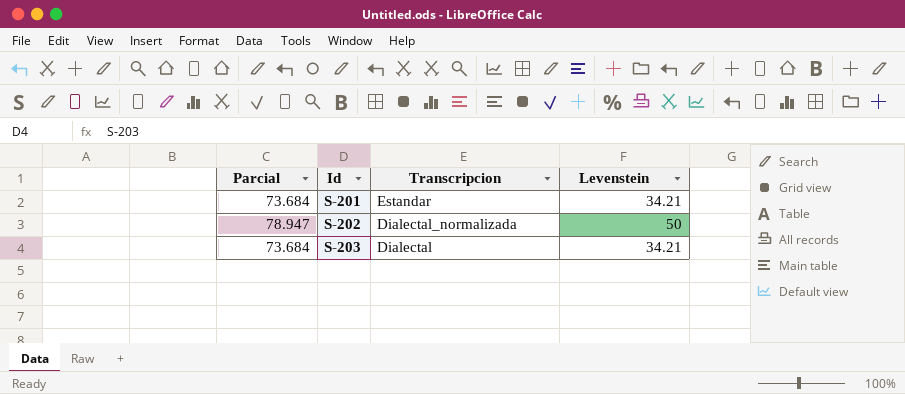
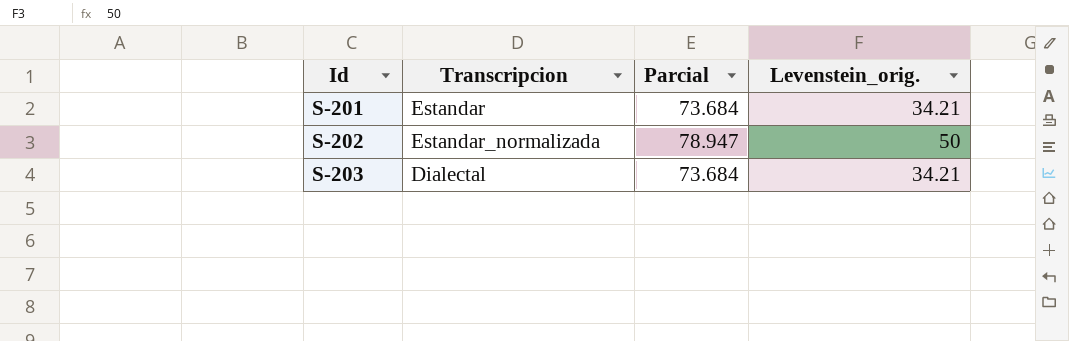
column Parcial | position: 1 -> 3
column name: Levenstein -> Levenstein_orig.
S-202 | Transcripcion: Dialectal_normalizada -> Estandar_normalizada

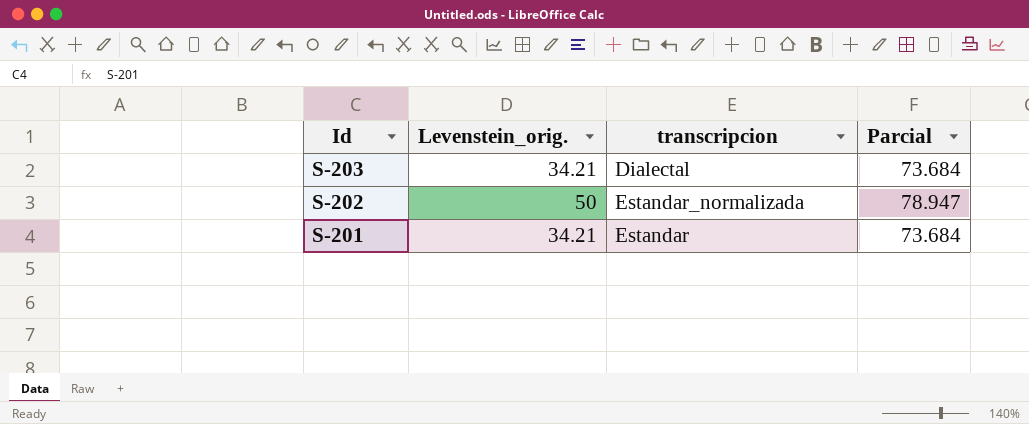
row order: Id ascending -> Id descending
column Levenstein_orig. | position: 4 -> 2
column name: Transcripcion -> transcripcion

